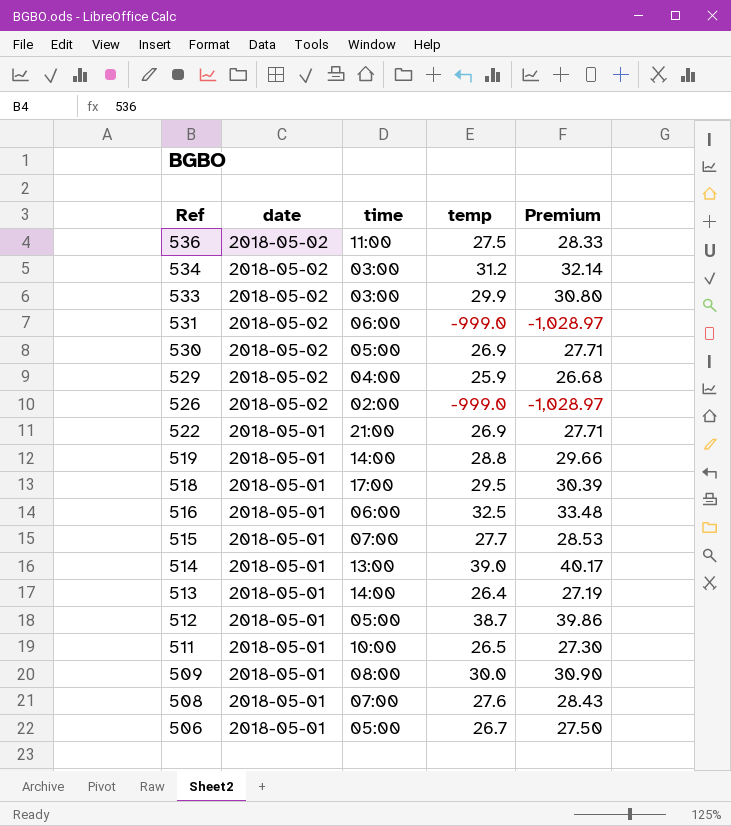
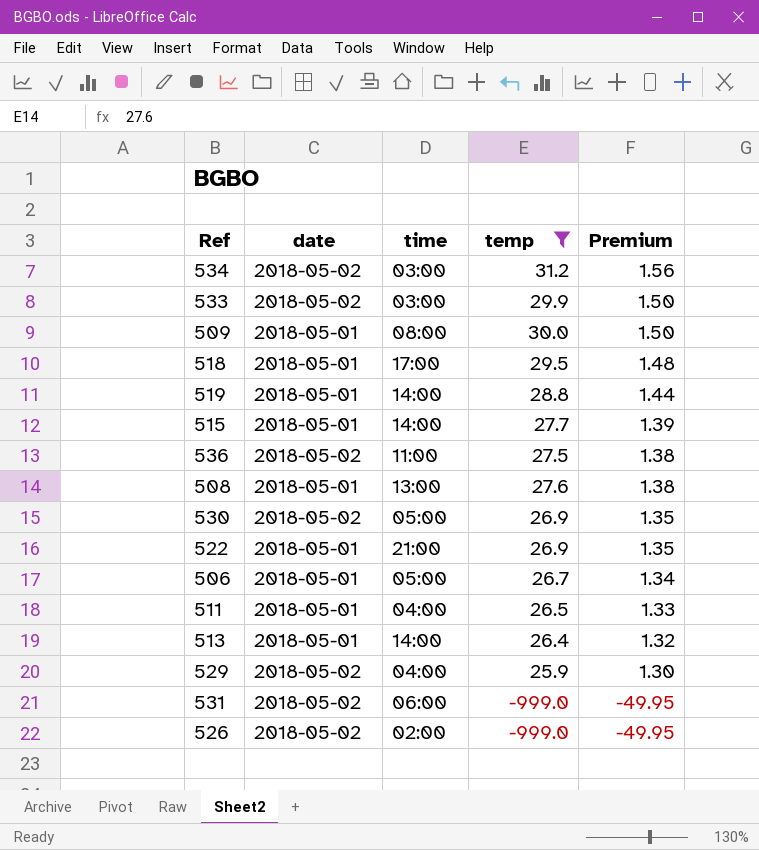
filter: none -> temp <= 31.2
row order: Ref descending -> Premium descending
column Premium | formula: [temp] * 1.03 -> [temp] * 0.05
515 | time: 07:00 -> 14:00
508 | time: 07:00 -> 13:00
511 | time: 10:00 -> 04:00

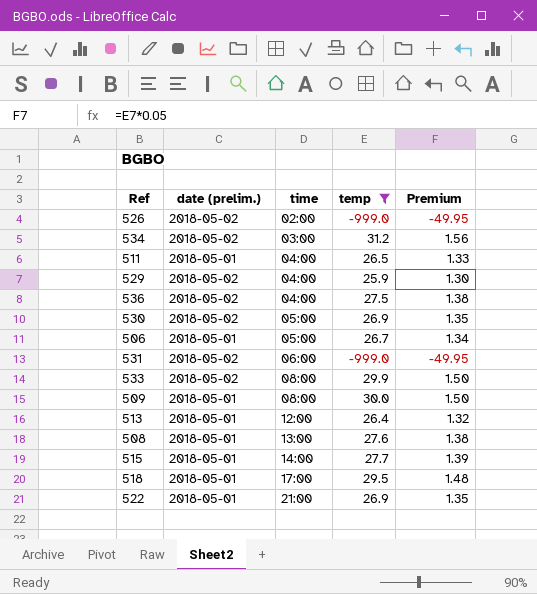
row order: Premium descending -> time ascending
column name: date -> date (prelim.)
row 519: 2018-05-01 | 14:00 | 28.8 | 1.44 -> none
536 | time: 11:00 -> 04:00
533 | time: 03:00 -> 08:00
513 | time: 14:00 -> 12:00

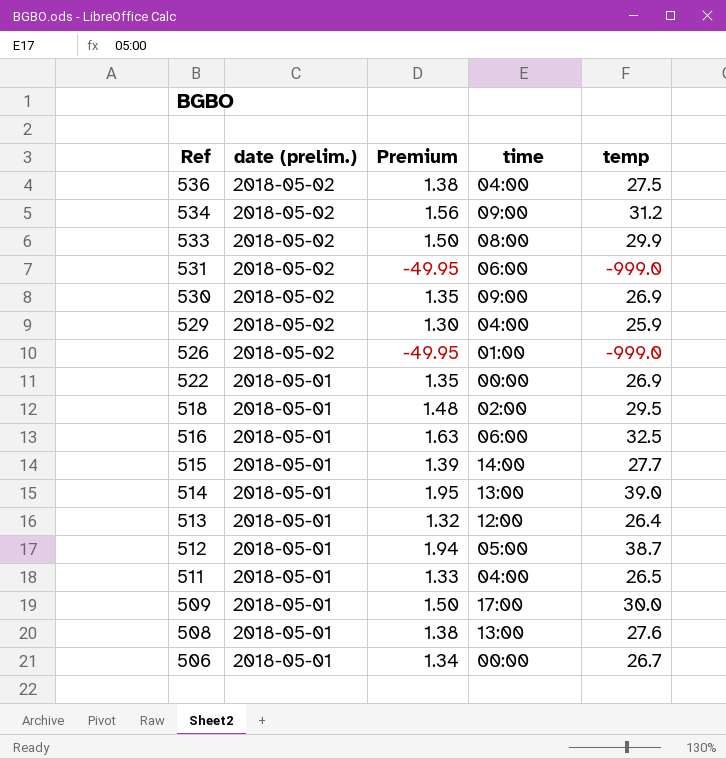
filter: temp <= 31.2 -> none
row order: time ascending -> Ref descending
column Premium | position: 5 -> 3
534 | time: 03:00 -> 09:00
530 | time: 05:00 -> 09:00
526 | time: 02:00 -> 01:00
522 | time: 21:00 -> 00:00
518 | time: 17:00 -> 02:00
509 | time: 08:00 -> 17:00
506 | time: 05:00 -> 00:00

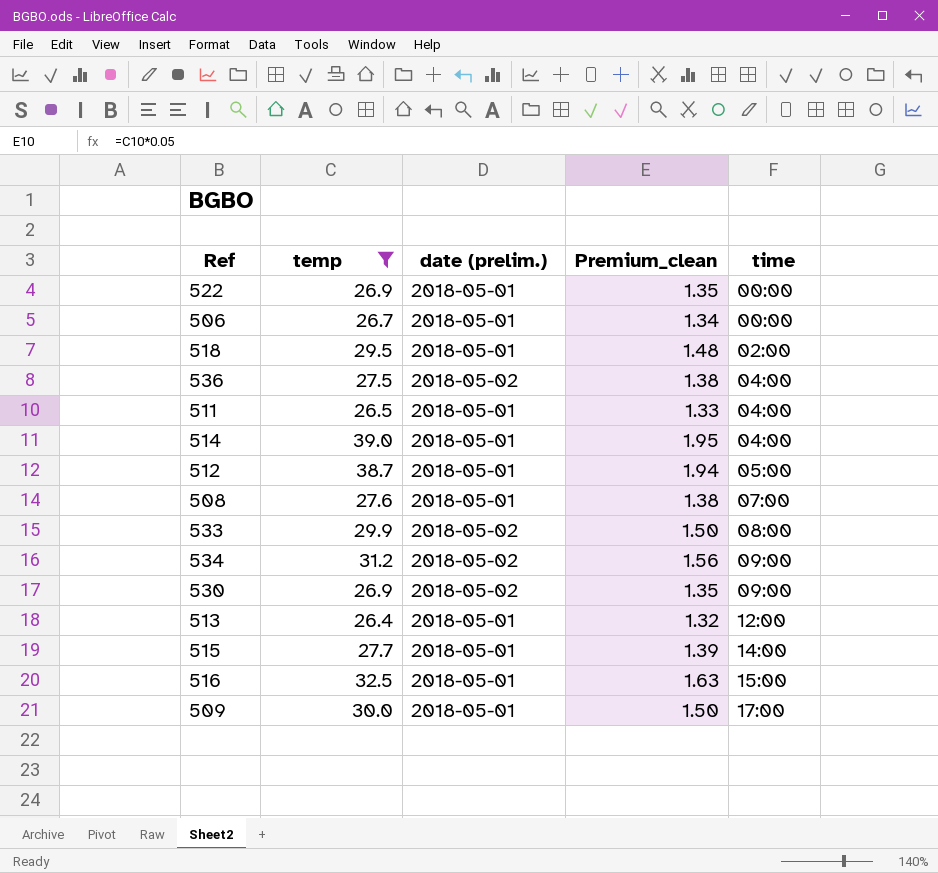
filter: none -> temp >= 26.4
row order: Ref descending -> time ascending
column temp | position: 5 -> 2
column name: Premium -> Premium_clean
514 | time: 13:00 -> 04:00
508 | time: 13:00 -> 07:00
516 | time: 06:00 -> 15:00

